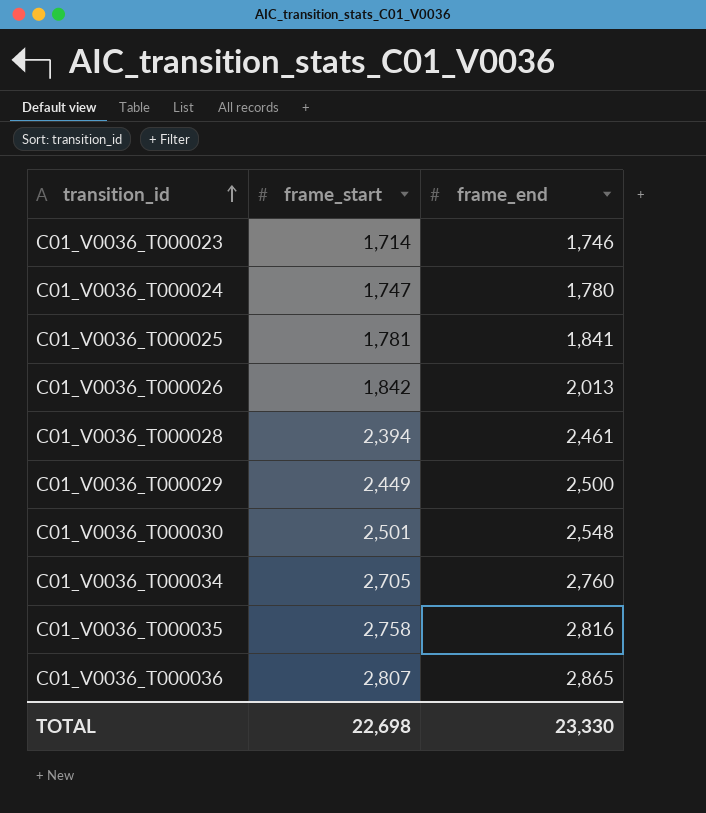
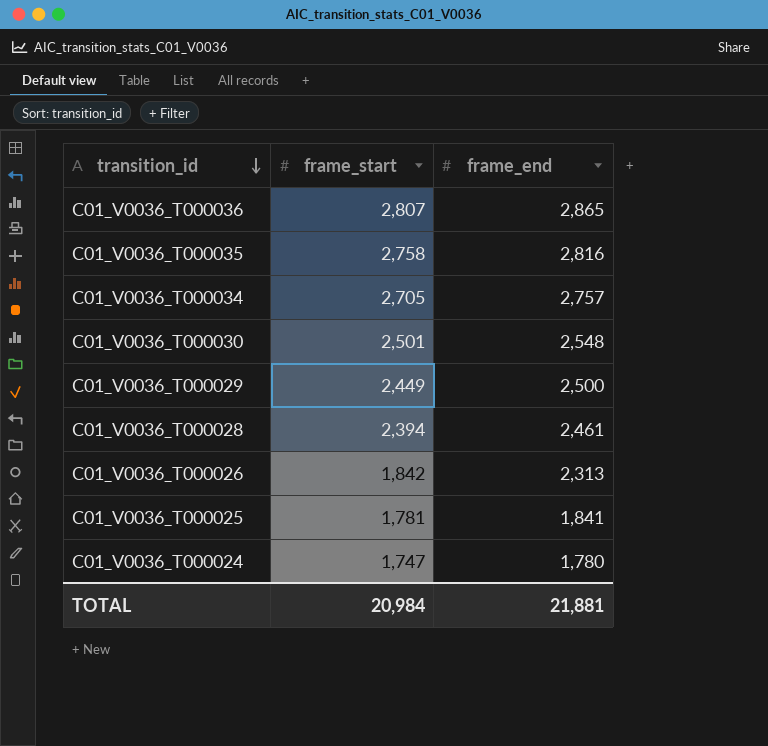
row order: transition_id ascending -> transition_id descending
row C01_V0036_T000023: 1,714 | 1,746 -> none
C01_V0036_T000034 | frame_end: 2,760 -> 2,757
C01_V0036_T000026 | frame_end: 2,013 -> 2,313
TOTAL | frame_start: 22,698 -> 20,984
TOTAL | frame_end: 23,330 -> 21,881

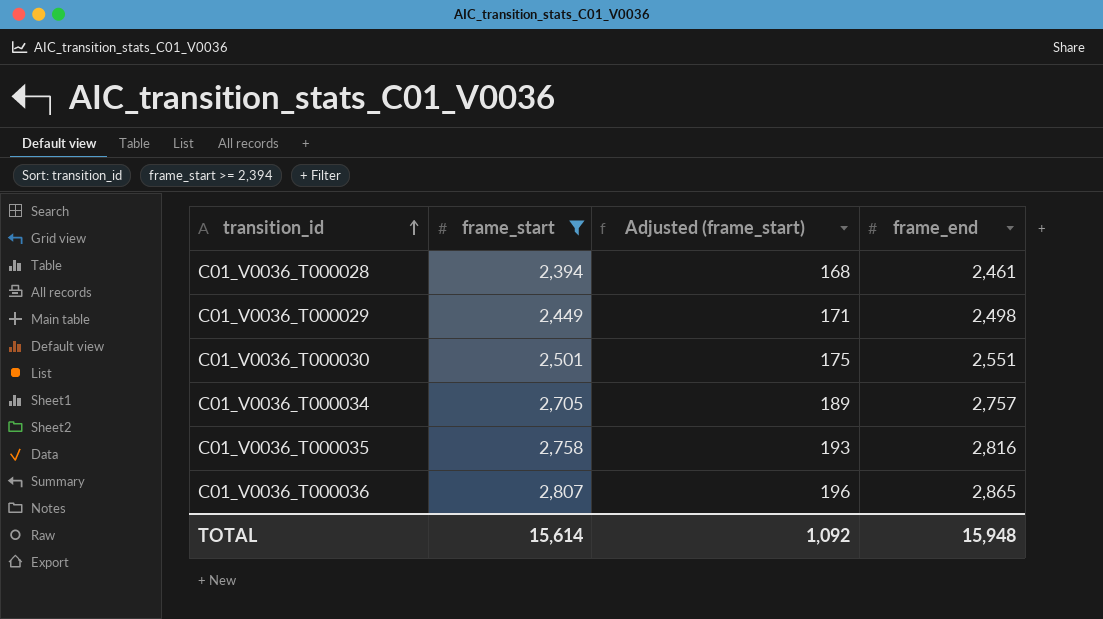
filter: none -> frame_start >= 2,394
row order: transition_id descending -> transition_id ascending
column Adjusted (frame_start) | formula: none -> [frame_start] * 0.07
C01_V0036_T000029 | frame_end: 2,500 -> 2,498
C01_V0036_T000030 | frame_end: 2,548 -> 2,551
TOTAL | frame_start: 20,984 -> 15,614
TOTAL | frame_end: 21,881 -> 15,948

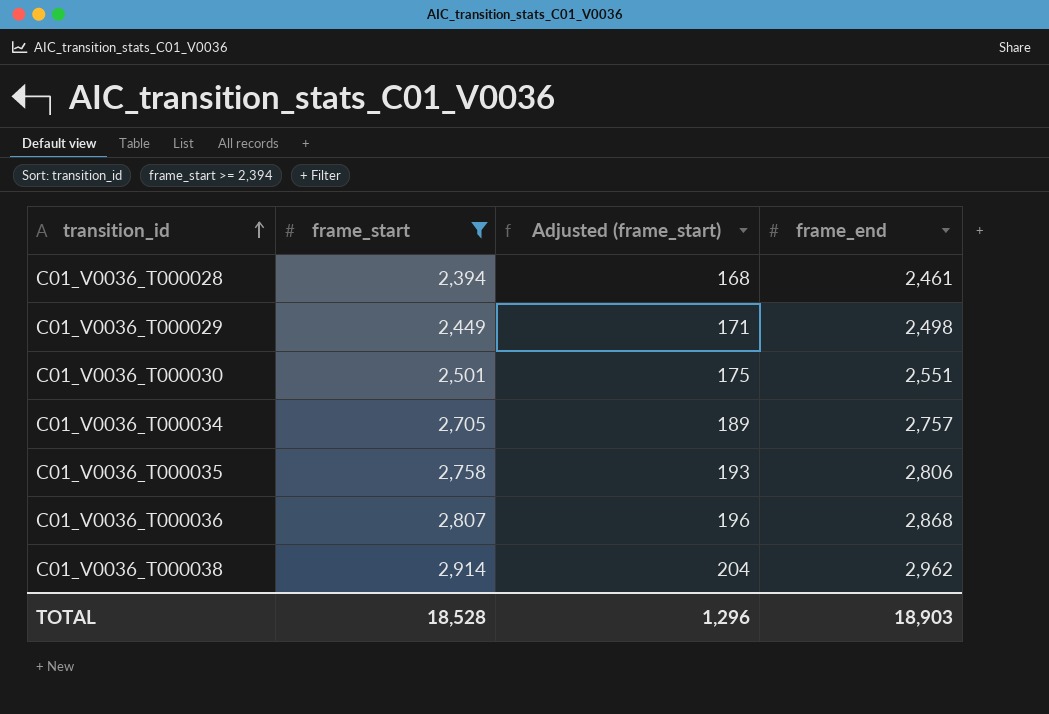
C01_V0036_T000035 | frame_end: 2,816 -> 2,806
C01_V0036_T000036 | frame_end: 2,865 -> 2,868
row C01_V0036_T000038: none -> 2,914 | 204 | 2,962
TOTAL | frame_start: 15,614 -> 18,528
TOTAL | Adjusted (frame_start): 1,092 -> 1,296
TOTAL | frame_end: 15,948 -> 18,903

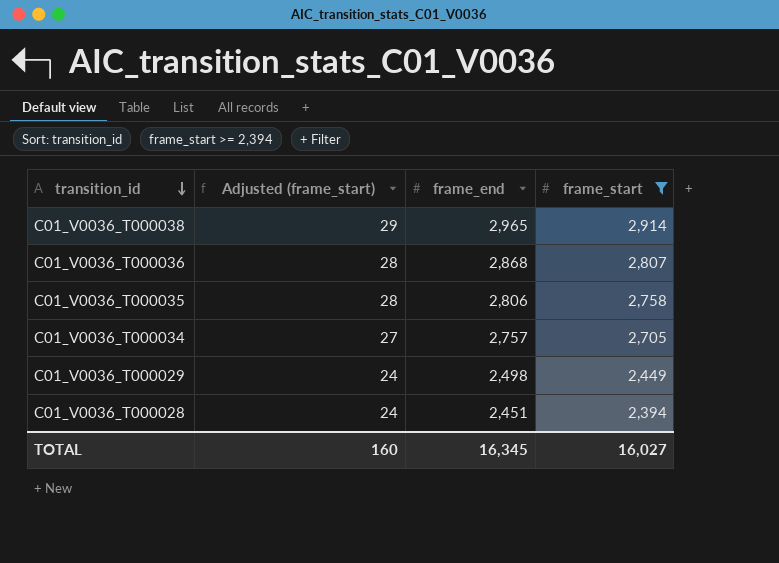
row order: transition_id ascending -> transition_id descending
column Adjusted (frame_start) | formula: [frame_start] * 0.07 -> [frame_start] * 0.01
column frame_start | position: 2 -> 4
row C01_V0036_T000030: 2,501 | 175 | 2,551 -> none
C01_V0036_T000038 | frame_end: 2,962 -> 2,965
C01_V0036_T000028 | frame_end: 2,461 -> 2,451
TOTAL | Adjusted (frame_start): 1,296 -> 160
TOTAL | frame_end: 18,903 -> 16,345
TOTAL | frame_start: 18,528 -> 16,027

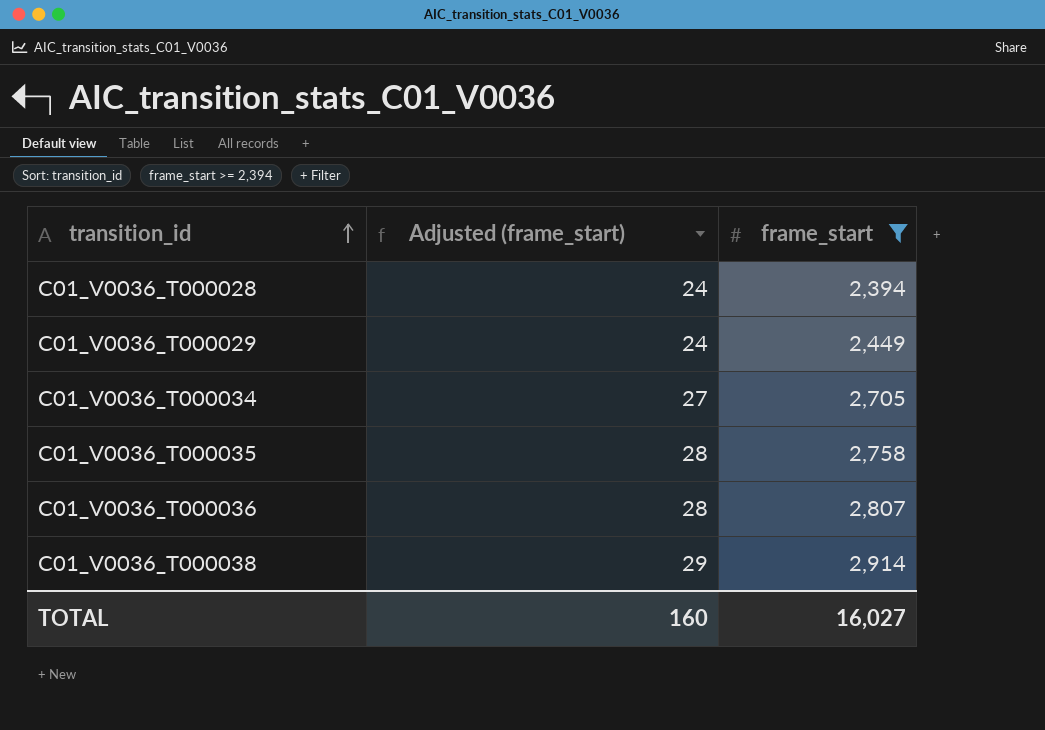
row order: transition_id descending -> transition_id ascending
column frame_end | position: 3 -> none

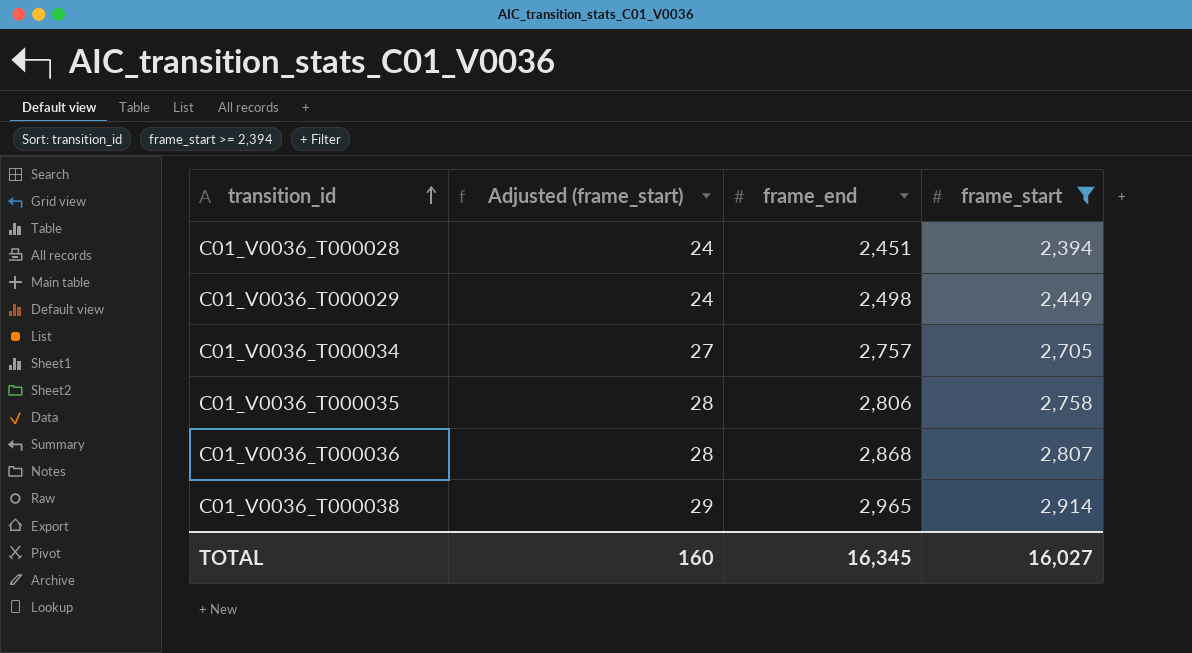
column frame_end | position: none -> 3

